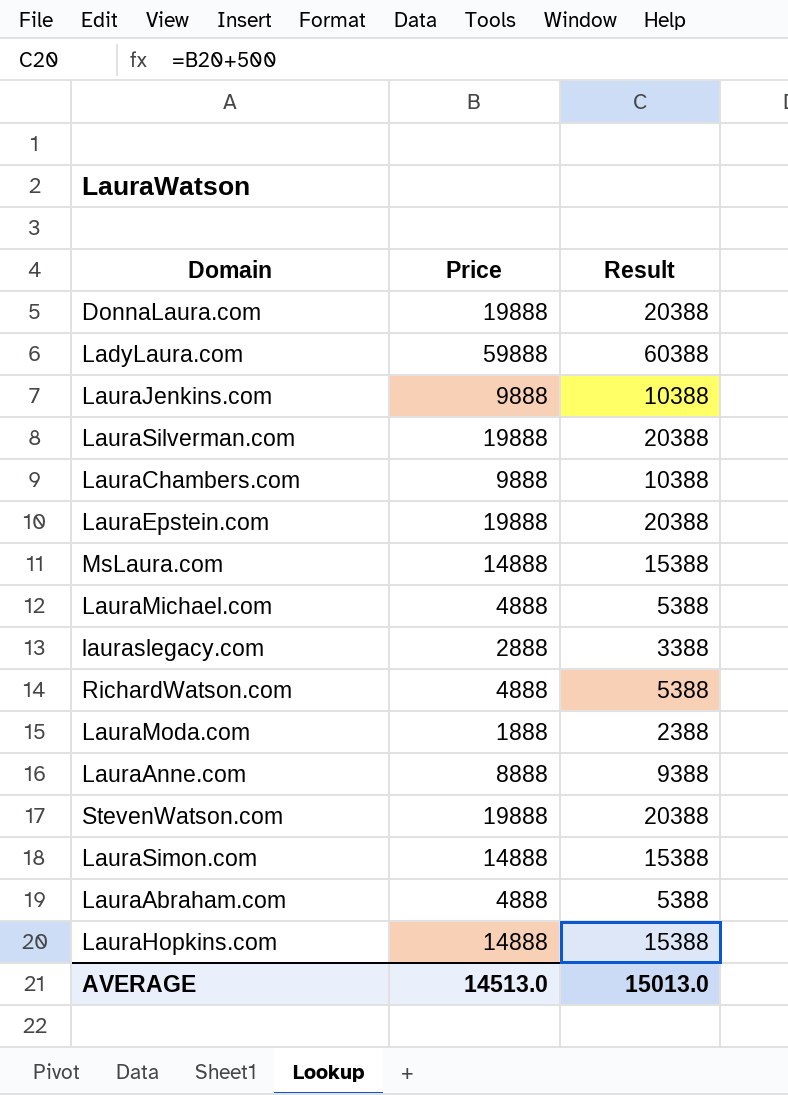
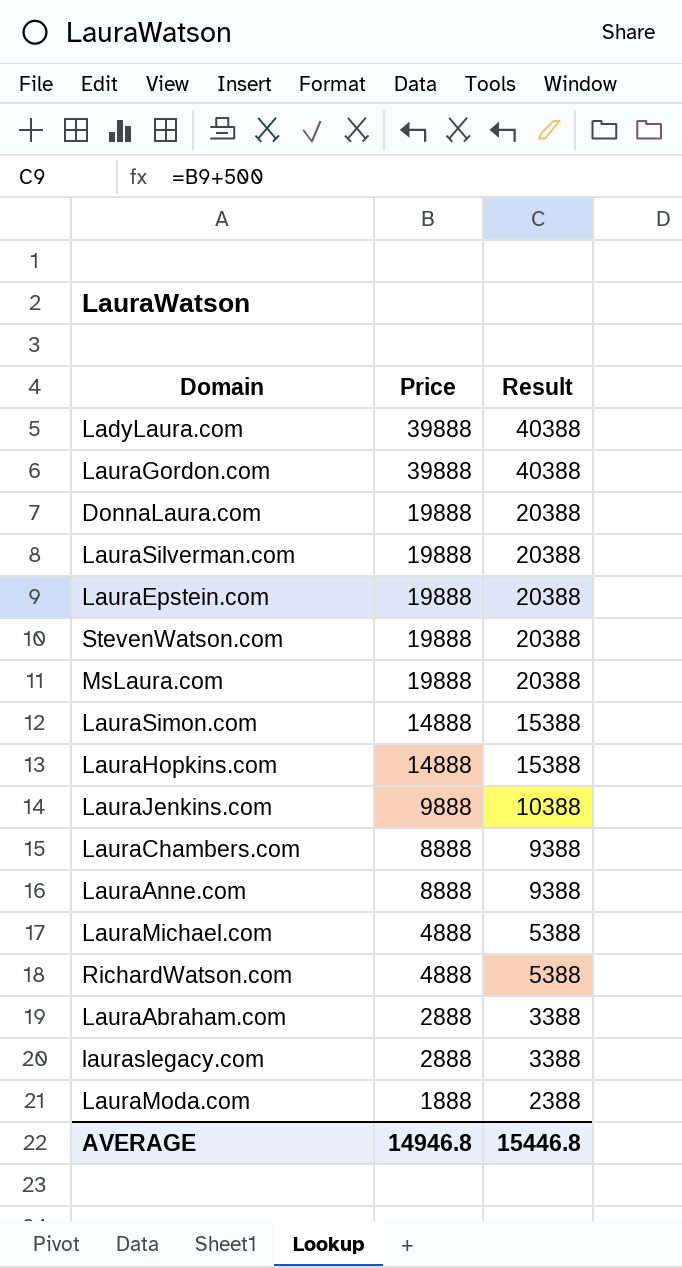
row order: none -> Price descending
LadyLaura.com | Price: 59888 -> 39888
LadyLaura.com | Result: 60388 -> 40388
row LauraGordon.com: none -> 39888 | 40388
MsLaura.com | Price: 14888 -> 19888
MsLaura.com | Result: 15388 -> 20388
LauraChambers.com | Price: 9888 -> 8888
LauraChambers.com | Result: 10388 -> 9388
LauraAbraham.com | Price: 4888 -> 2888
LauraAbraham.com | Result: 5388 -> 3388
AVERAGE | Price: 14513.0 -> 14946.8
AVERAGE | Result: 15013.0 -> 15446.8

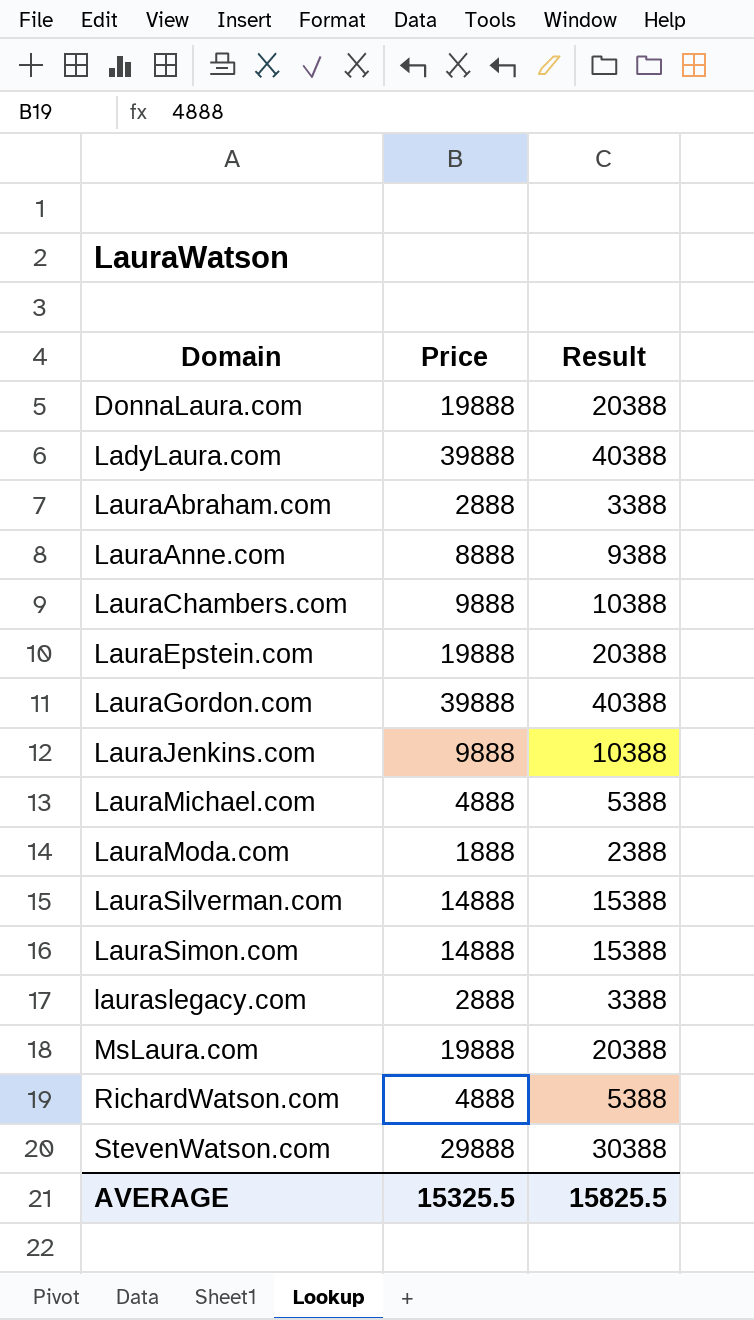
row order: Price descending -> Domain ascending
row LauraHopkins.com: 14888 | 15388 -> none
LauraChambers.com | Price: 8888 -> 9888
LauraChambers.com | Result: 9388 -> 10388
LauraSilverman.com | Price: 19888 -> 14888
LauraSilverman.com | Result: 20388 -> 15388
StevenWatson.com | Price: 19888 -> 29888
StevenWatson.com | Result: 20388 -> 30388
AVERAGE | Price: 14946.8 -> 15325.5
AVERAGE | Result: 15446.8 -> 15825.5

